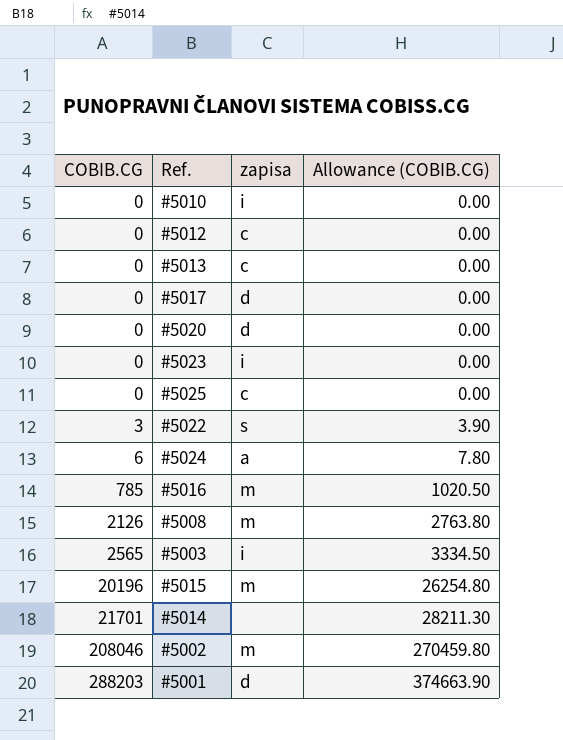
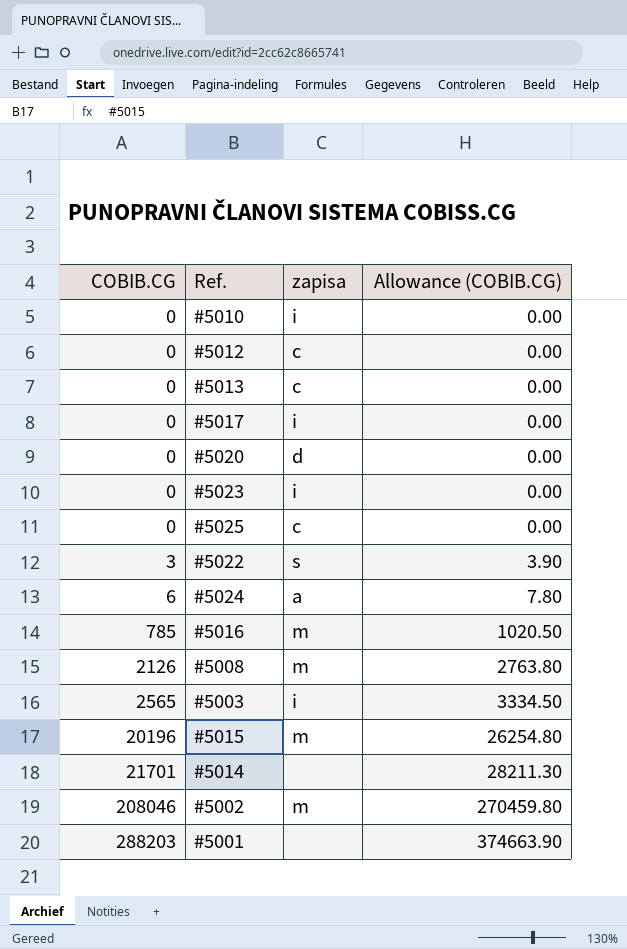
#5017 | zapisa: d -> i
#5001 | zapisa: d -> none

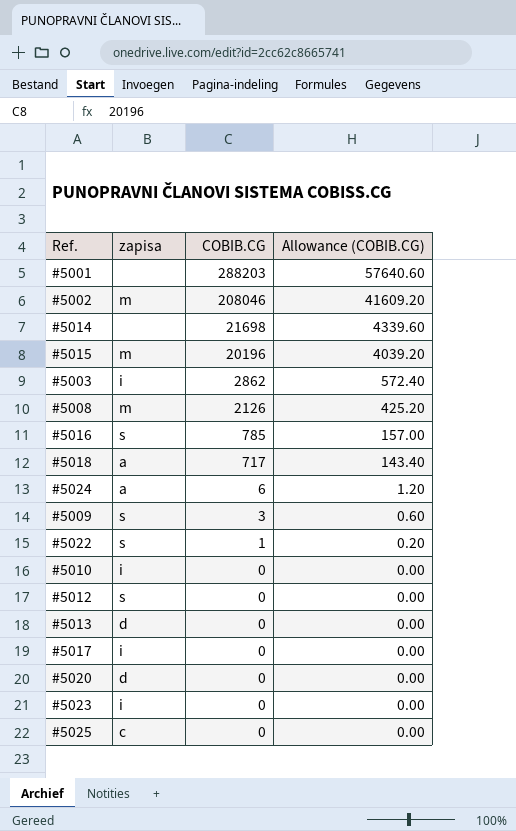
row order: COBIB.CG ascending -> COBIB.CG descending
column COBIB.CG | position: 1 -> 3
column Allowance (COBIB.CG) | formula: [COBIB.CG] * 1.3 -> [COBIB.CG] * 0.2
#5014 | COBIB.CG: 21701 -> 21698
#5003 | COBIB.CG: 2565 -> 2862
#5016 | zapisa: m -> s
row #5018: none -> a | 717 | 143.40
row #5009: none -> s | 3 | 0.60
#5022 | COBIB.CG: 3 -> 1
#5012 | zapisa: c -> s
#5013 | zapisa: c -> d

